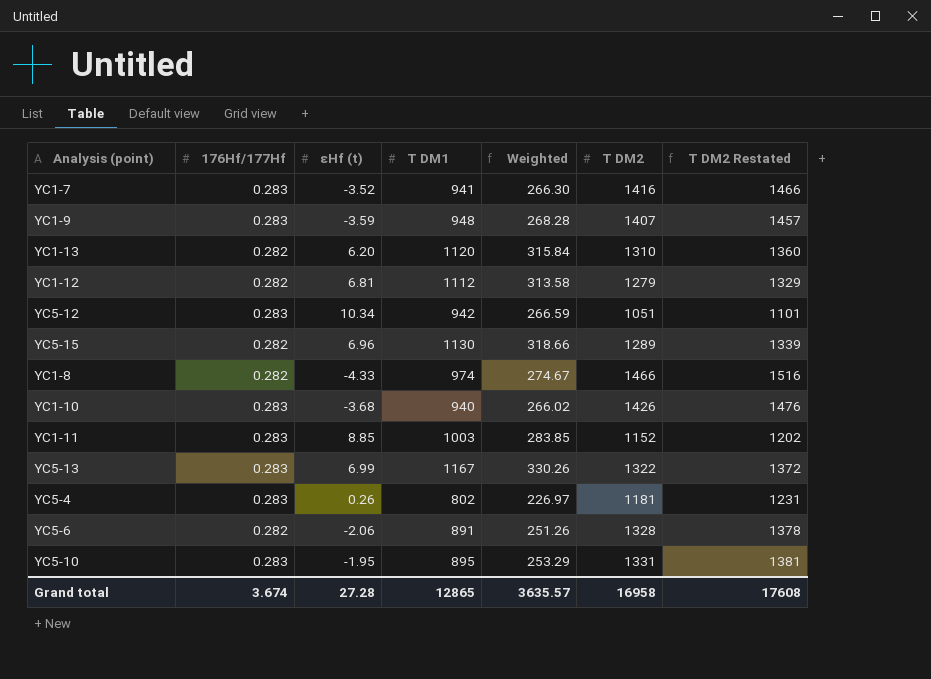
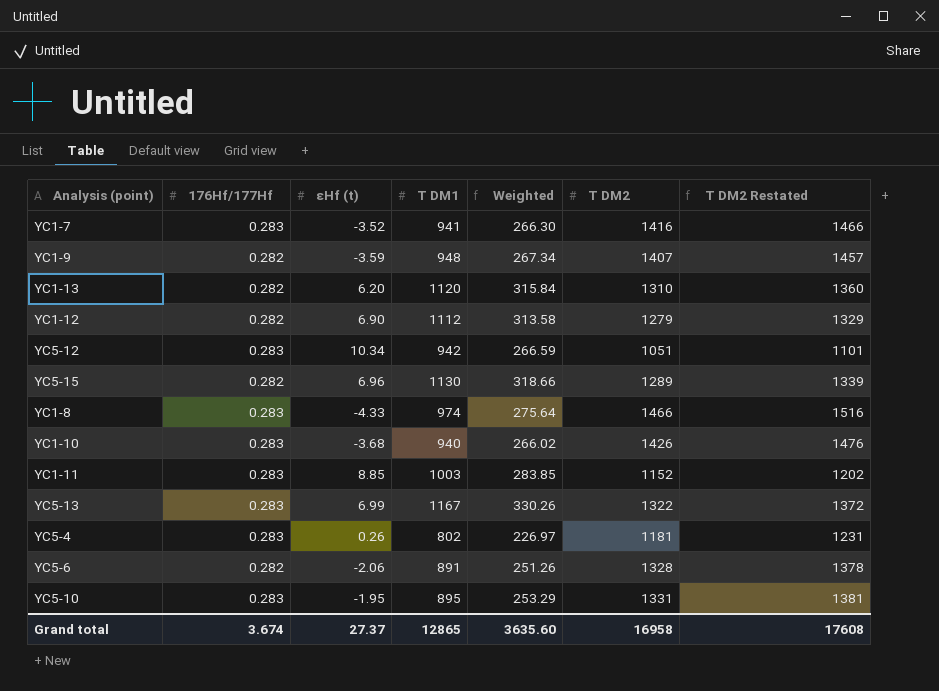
YC1-9 | 176Hf/177Hf: 0.283 -> 0.282
YC1-9 | Weighted: 268.28 -> 267.34
YC1-12 | εHf (t): 6.81 -> 6.90
YC1-8 | 176Hf/177Hf: 0.282 -> 0.283
YC1-8 | Weighted: 274.67 -> 275.64
Grand total | εHf (t): 27.28 -> 27.37
Grand total | Weighted: 3635.57 -> 3635.60

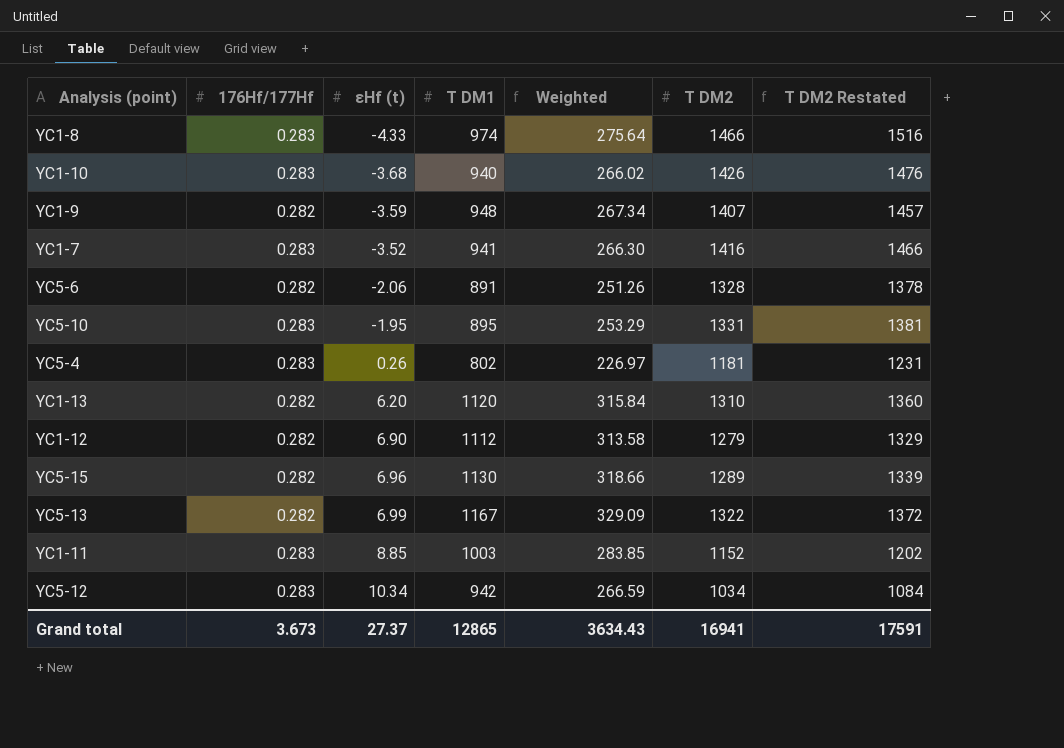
row order: none -> εHf (t) ascending
YC5-13 | 176Hf/177Hf: 0.283 -> 0.282
YC5-13 | Weighted: 330.26 -> 329.09
YC5-12 | T DM2: 1051 -> 1034
YC5-12 | T DM2 Restated: 1101 -> 1084
Grand total | 176Hf/177Hf: 3.674 -> 3.673
Grand total | Weighted: 3635.60 -> 3634.43
Grand total | T DM2: 16958 -> 16941
Grand total | T DM2 Restated: 17608 -> 17591

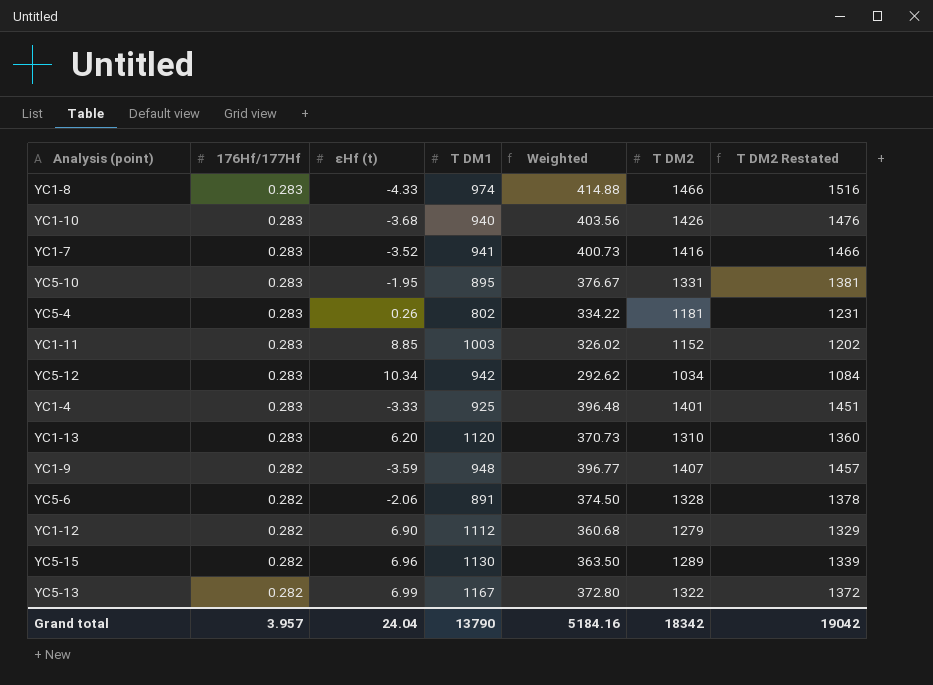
row order: εHf (t) ascending -> 176Hf/177Hf descending
column Weighted | formula: [176Hf/177Hf] * [T DM1] -> [176Hf/177Hf] * [T DM2]
row YC1-4: none -> 0.283 | -3.33 | 925 | 396.48 | 1401 | 1451
YC1-13 | 176Hf/177Hf: 0.282 -> 0.283
Grand total | 176Hf/177Hf: 3.673 -> 3.957
Grand total | εHf (t): 27.37 -> 24.04
Grand total | T DM1: 12865 -> 13790
Grand total | Weighted: 3634.43 -> 5184.16
Grand total | T DM2: 16941 -> 18342
Grand total | T DM2 Restated: 17591 -> 19042

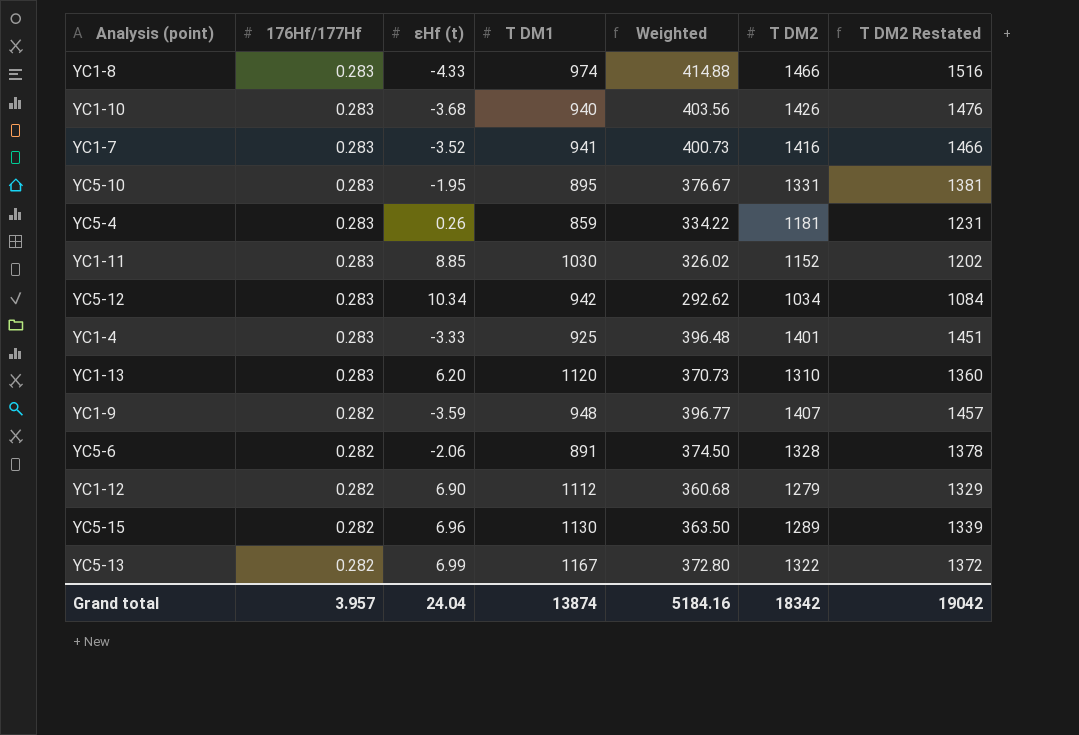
YC5-4 | T DM1: 802 -> 859
YC1-11 | T DM1: 1003 -> 1030
Grand total | T DM1: 13790 -> 13874

